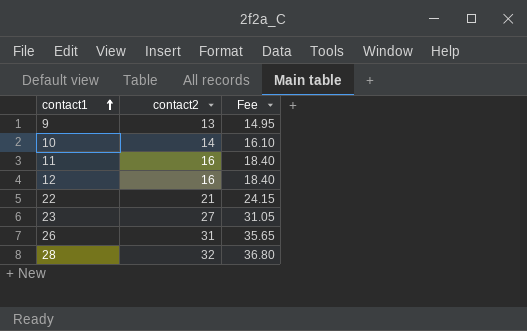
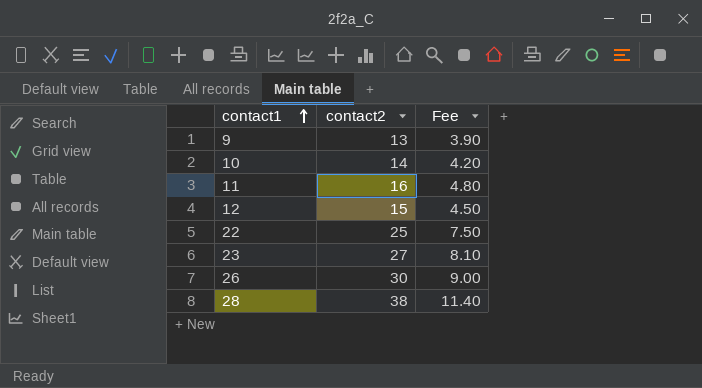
column Fee | formula: [contact2] * 1.15 -> [contact2] * 0.3
12 | contact2: 16 -> 15
22 | contact2: 21 -> 25
26 | contact2: 31 -> 30
28 | contact2: 32 -> 38

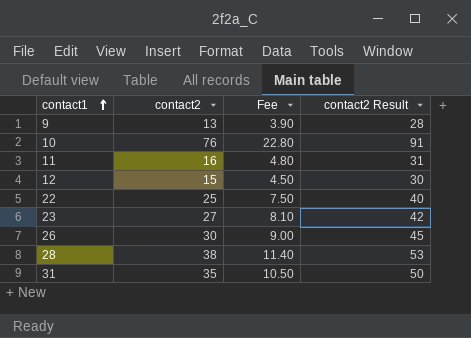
column contact2 Result | formula: none -> [contact2] + 15
10 | contact2: 14 -> 76
10 | Fee: 4.20 -> 22.80
row 31: none -> 35 | 10.50 | 50

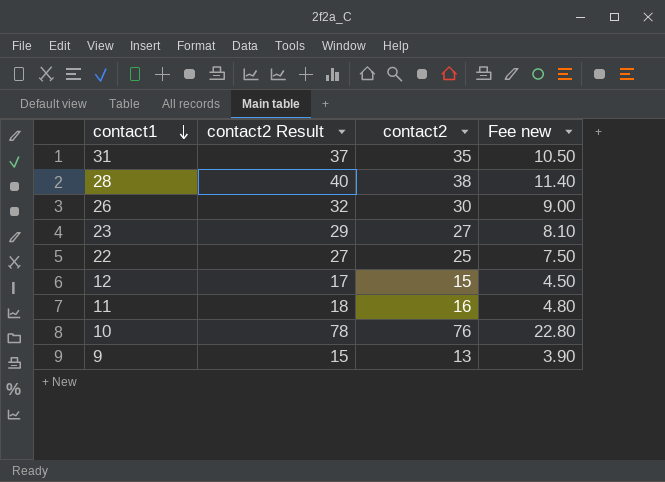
row order: contact1 ascending -> contact1 descending
column contact2 Result | formula: [contact2] + 15 -> [contact2] + 2
column contact2 Result | position: 4 -> 2
column name: Fee -> Fee new

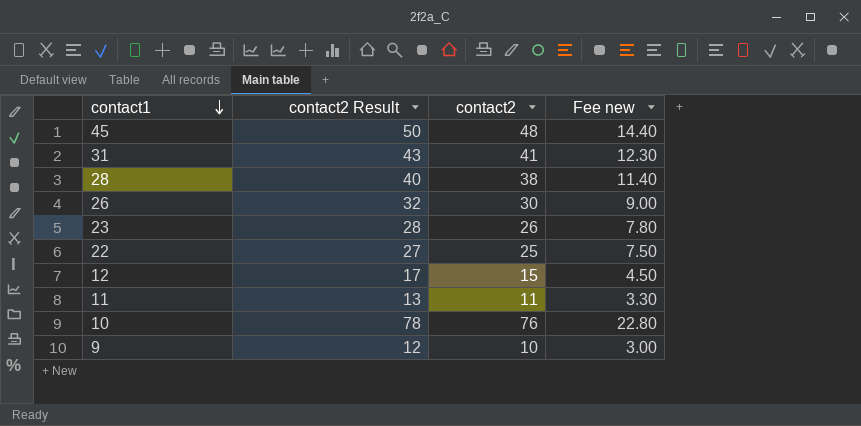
row 45: none -> 50 | 48 | 14.40
31 | contact2 Result: 37 -> 43
31 | contact2: 35 -> 41
31 | Fee new: 10.50 -> 12.30
23 | contact2 Result: 29 -> 28
23 | contact2: 27 -> 26
23 | Fee new: 8.10 -> 7.80
11 | contact2 Result: 18 -> 13
11 | contact2: 16 -> 11
11 | Fee new: 4.80 -> 3.30
9 | contact2 Result: 15 -> 12
9 | contact2: 13 -> 10
9 | Fee new: 3.90 -> 3.00

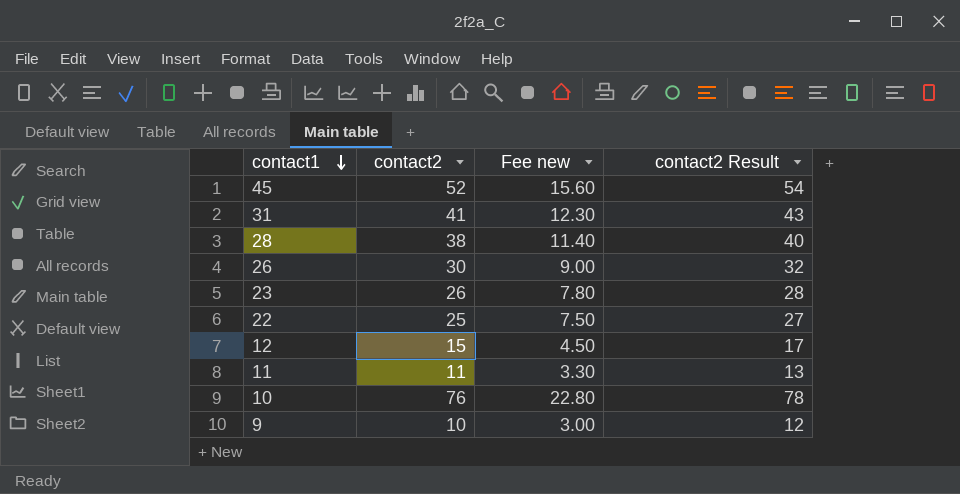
column contact2 Result | position: 2 -> 4
45 | contact2: 48 -> 52
45 | Fee new: 14.40 -> 15.60
45 | contact2 Result: 50 -> 54

